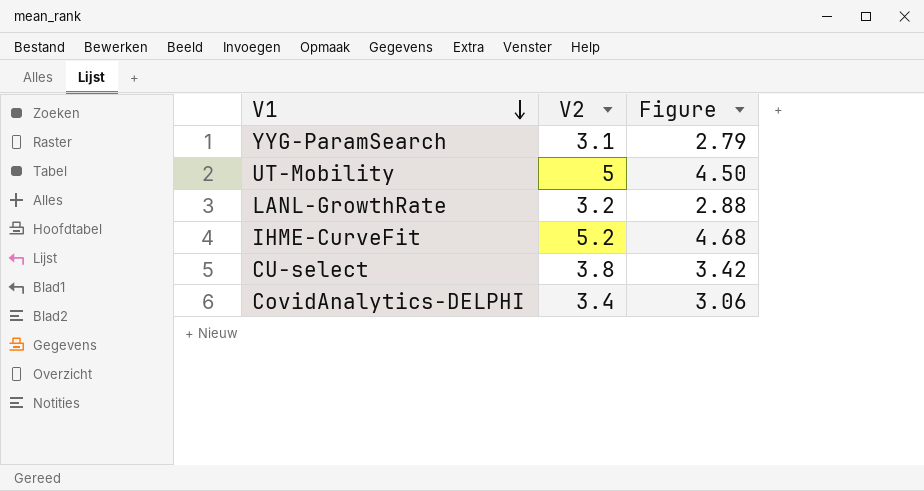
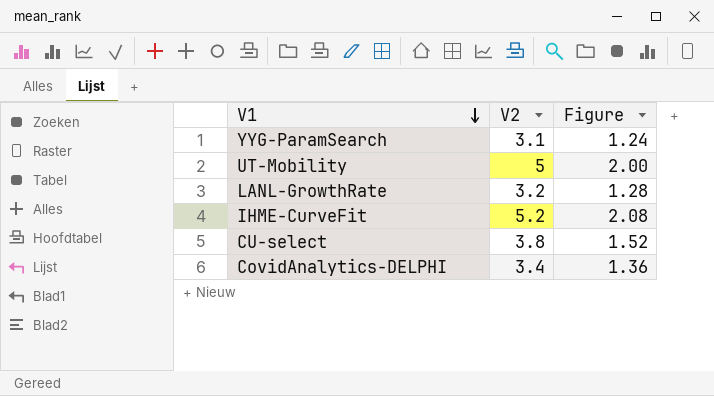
column Figure | formula: [V2] * 0.9 -> [V2] * 0.4

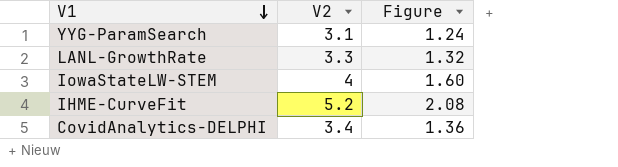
row UT-Mobility: 5 | 2.00 -> none
row CU-select: 3.8 | 1.52 -> none
LANL-GrowthRate | V2: 3.2 -> 3.3
LANL-GrowthRate | Figure: 1.28 -> 1.32
row IowaStateLW-STEM: none -> 4 | 1.60

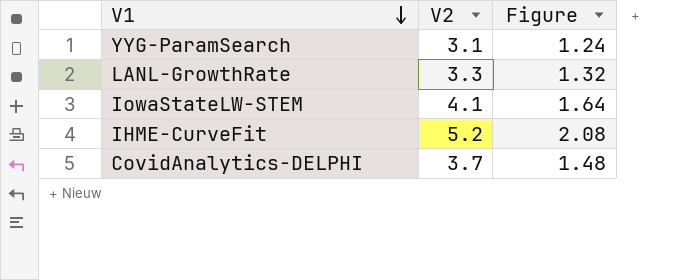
IowaStateLW-STEM | V2: 4 -> 4.1
IowaStateLW-STEM | Figure: 1.60 -> 1.64
CovidAnalytics-DELPHI | V2: 3.4 -> 3.7
CovidAnalytics-DELPHI | Figure: 1.36 -> 1.48

